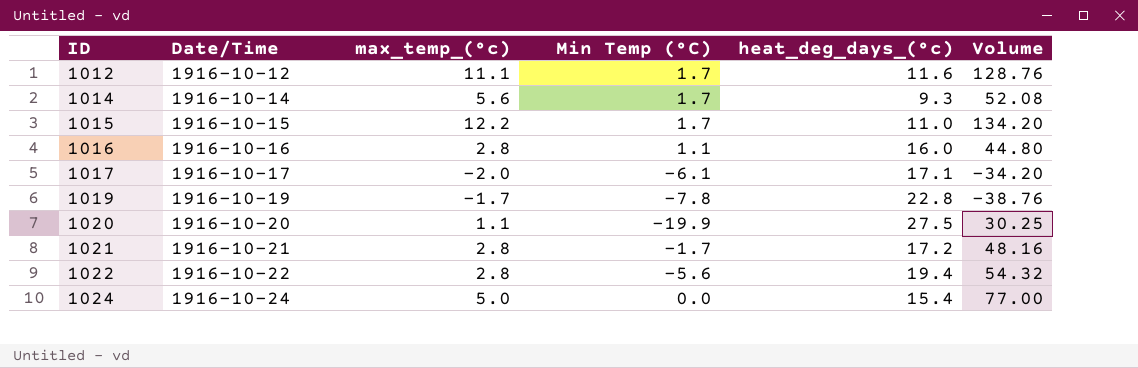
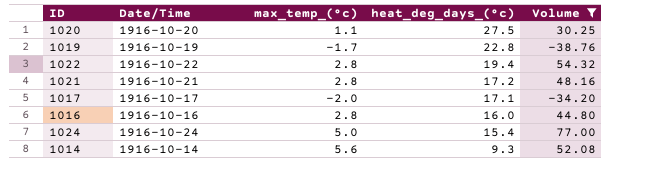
filter: none -> Volume <= 77.00
row order: ID ascending -> heat_deg_days_(°c) descending
column Min Temp (°C) | position: 4 -> none

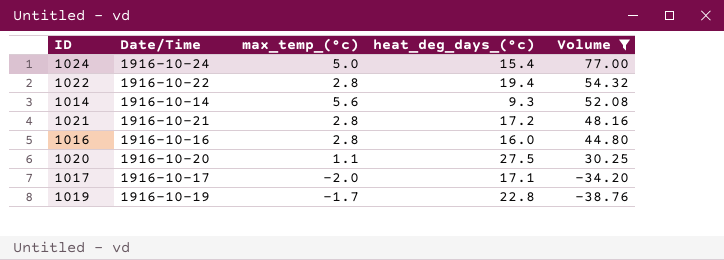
row order: heat_deg_days_(°c) descending -> Volume descending

